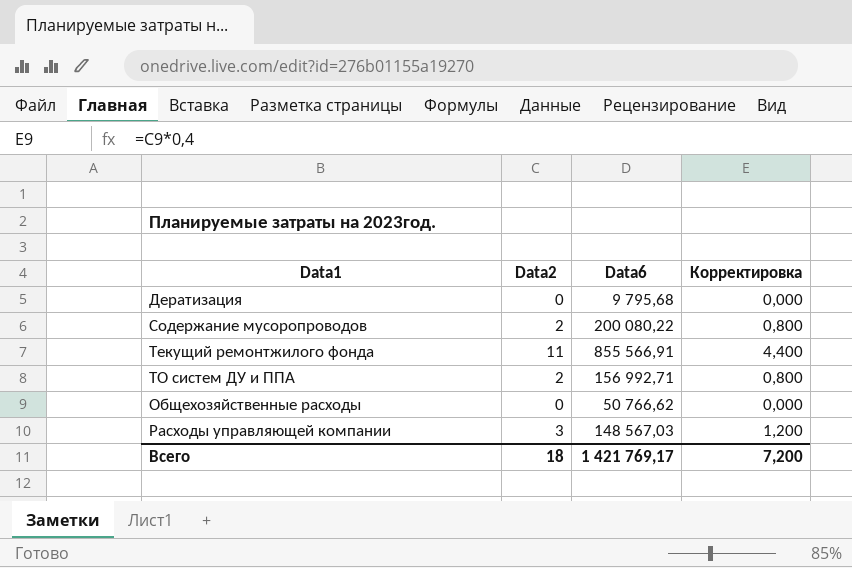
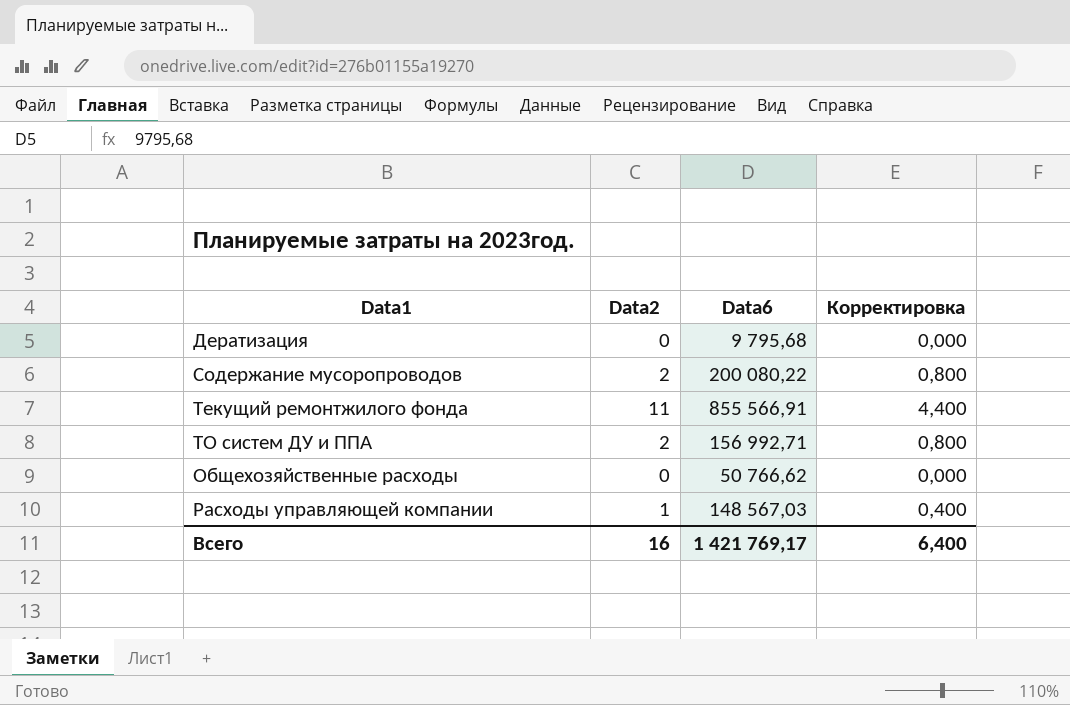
Расходы управляющей компании | Data2: 3 -> 1
Расходы управляющей компании | Корректировка: 1,200 -> 0,400
Всего | Data2: 18 -> 16
Всего | Корректировка: 7,200 -> 6,400

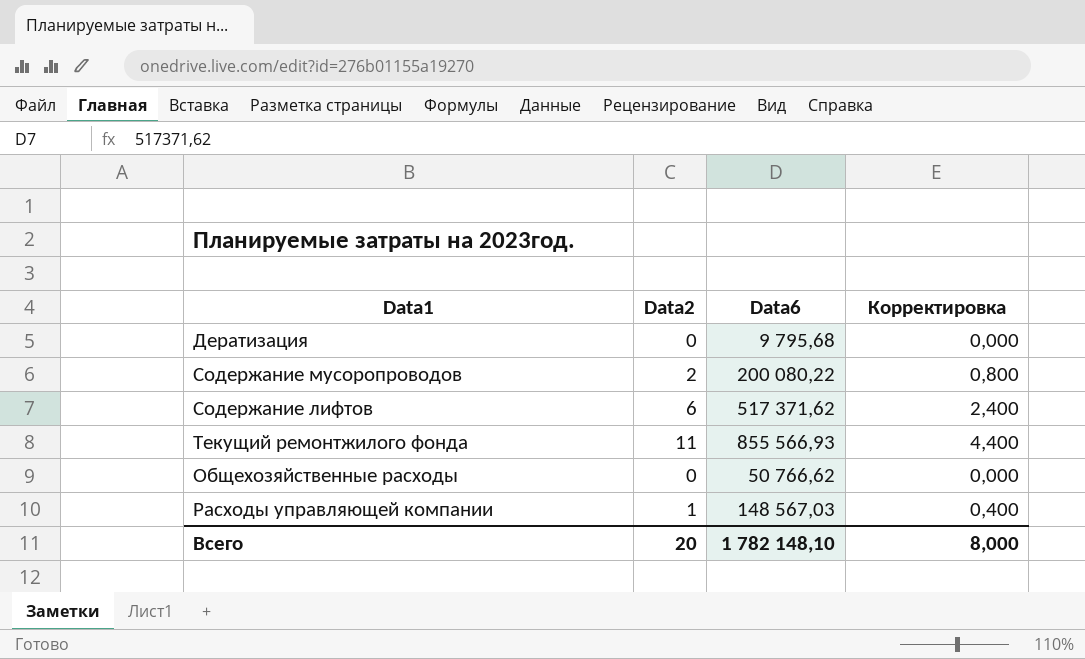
row ТО систем ДУ и ППА: 2 | 156 992,71 | 0,800 -> none
row Содержание лифтов: none -> 6 | 517 371,62 | 2,400
Текущий ремонтжилого фонда | Data6: 855 566,91 -> 855 566,93
Всего | Data2: 16 -> 20
Всего | Data6: 1 421 769,17 -> 1 782 148,10
Всего | Корректировка: 6,400 -> 8,000

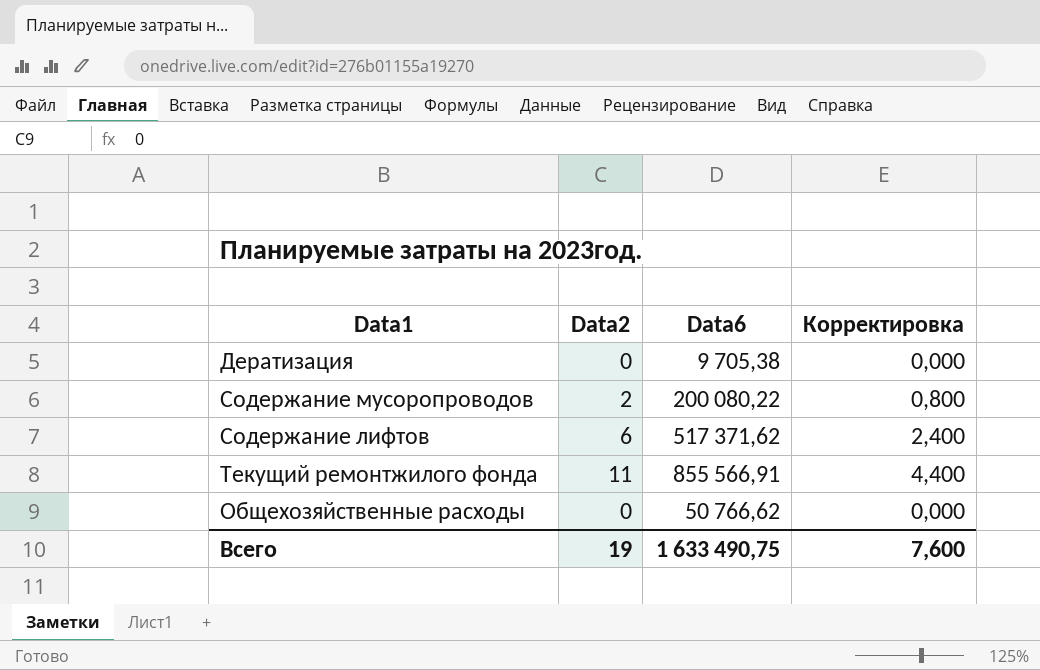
row Расходы управляющей компании: 1 | 148 567,03 | 0,400 -> none
Дератизация | Data6: 9 795,68 -> 9 705,38
Текущий ремонтжилого фонда | Data6: 855 566,93 -> 855 566,91
Всего | Data2: 20 -> 19
Всего | Data6: 1 782 148,10 -> 1 633 490,75
Всего | Корректировка: 8,000 -> 7,600

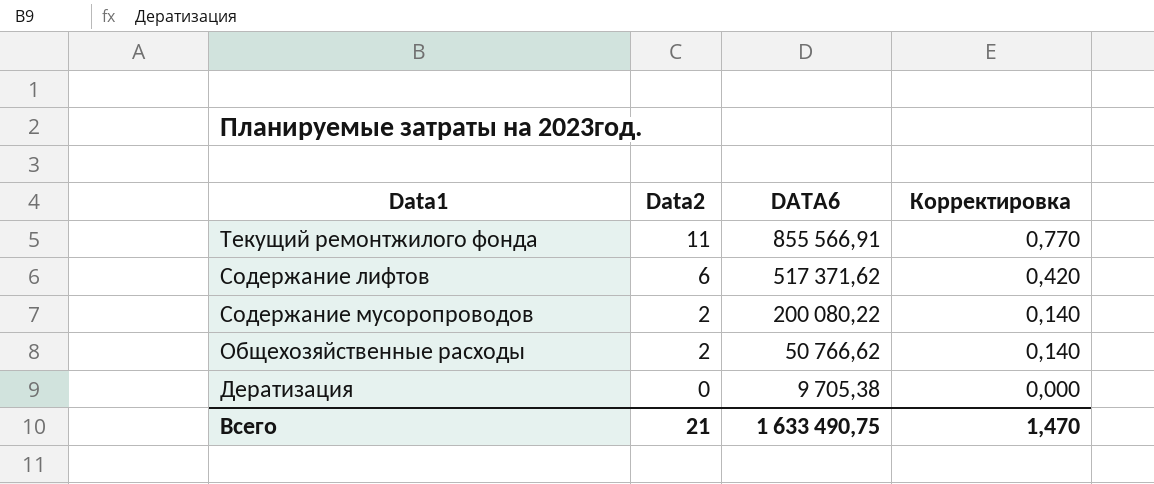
row order: none -> Data2 descending
column name: Data6 -> DATA6
column Корректировка | formula: [Data2] * 0,4 -> [Data2] * 0,07
Общехозяйственные расходы | Data2: 0 -> 2
Всего | Data2: 19 -> 21
Всего | Корректировка: 7,600 -> 1,470

